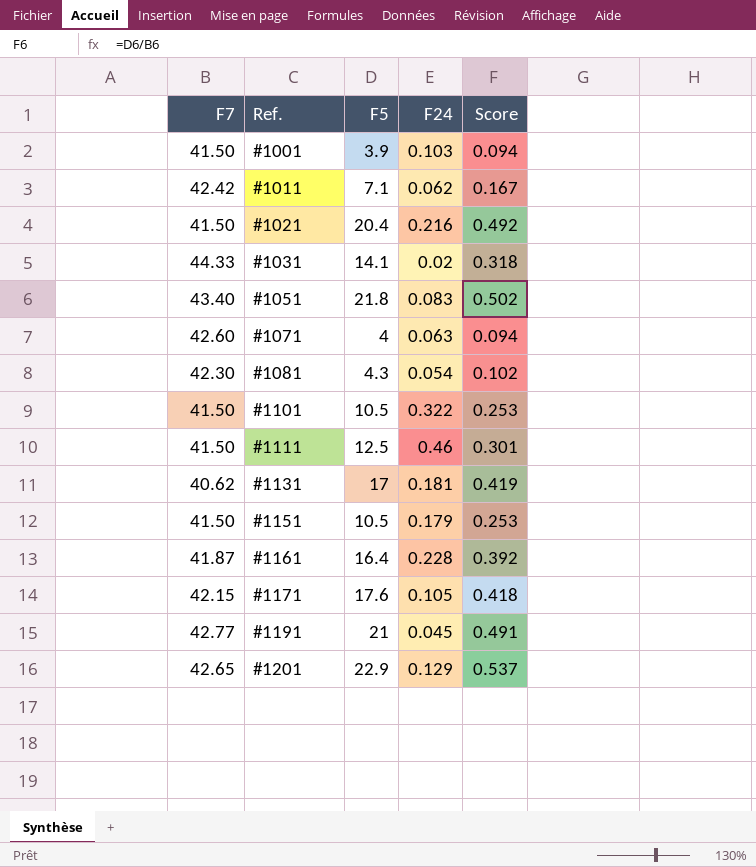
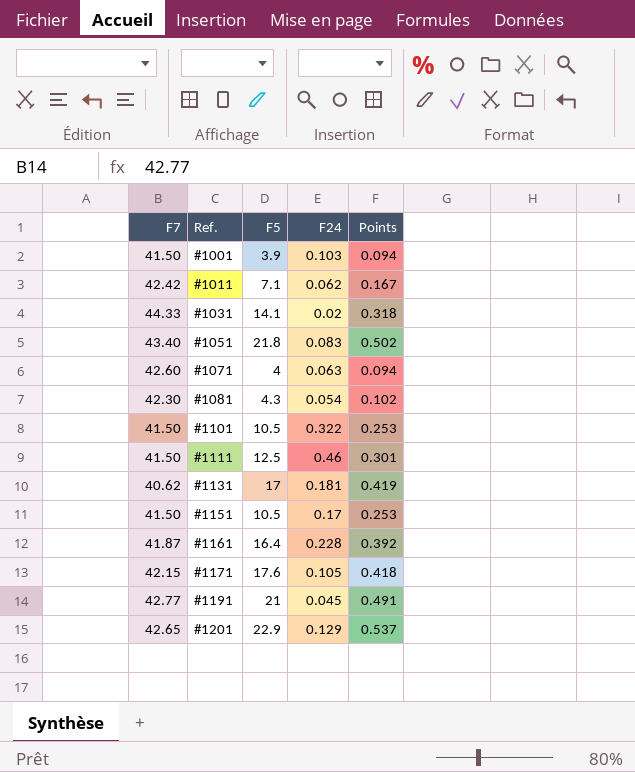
column name: Score -> Points
row #1021: 41.50 | 20.4 | 0.216 | 0.492 -> none
#1151 | F24: 0.179 -> 0.17

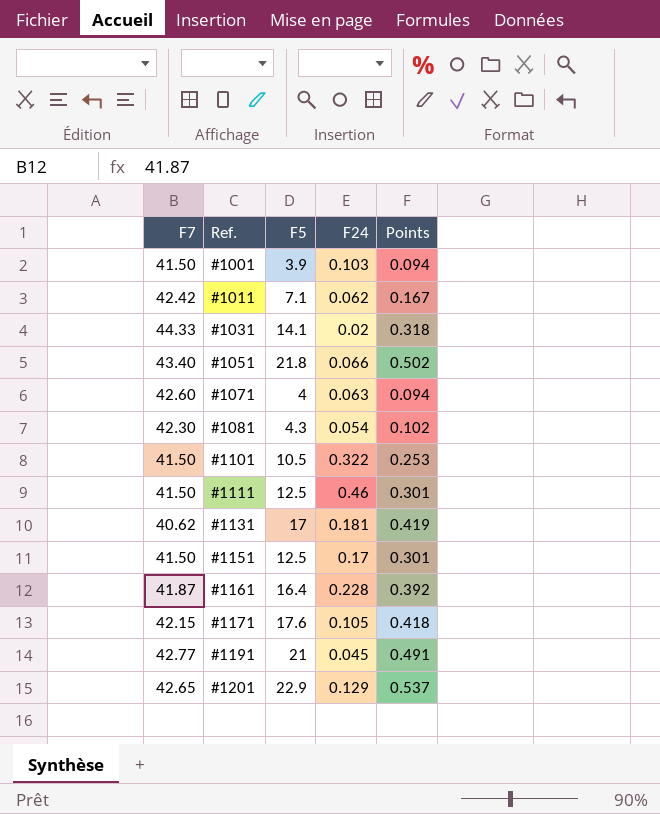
#1051 | F24: 0.083 -> 0.066
#1151 | F5: 10.5 -> 12.5
#1151 | Points: 0.253 -> 0.301

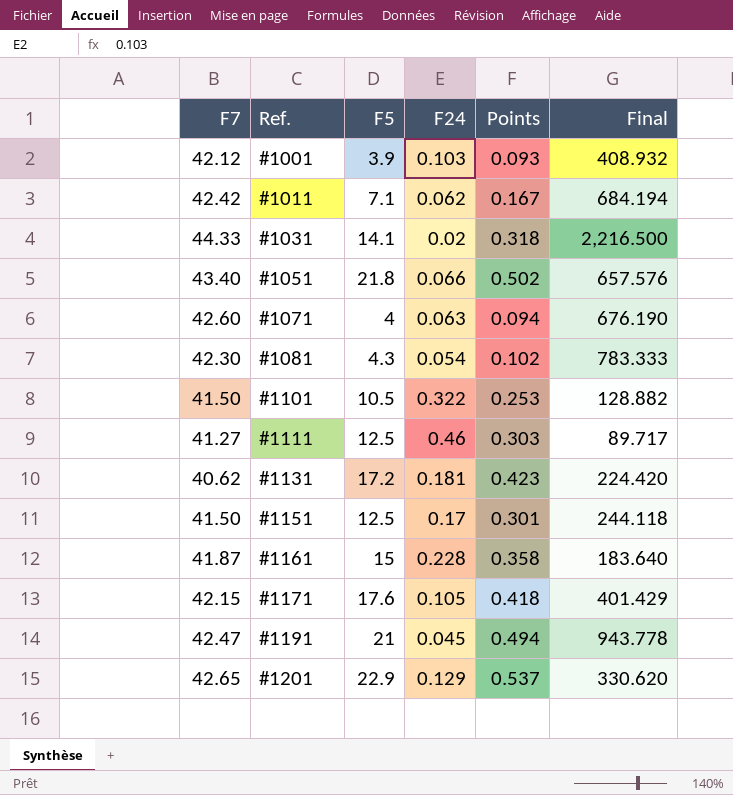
column Final | formula: none -> [F7] / [F24]
#1001 | F7: 41.50 -> 42.12
#1001 | Points: 0.094 -> 0.093
#1111 | F7: 41.50 -> 41.27
#1111 | Points: 0.301 -> 0.303
#1131 | F5: 17 -> 17.2
#1131 | Points: 0.419 -> 0.423
#1161 | F5: 16.4 -> 15
#1161 | Points: 0.392 -> 0.358
#1191 | F7: 42.77 -> 42.47
#1191 | Points: 0.491 -> 0.494

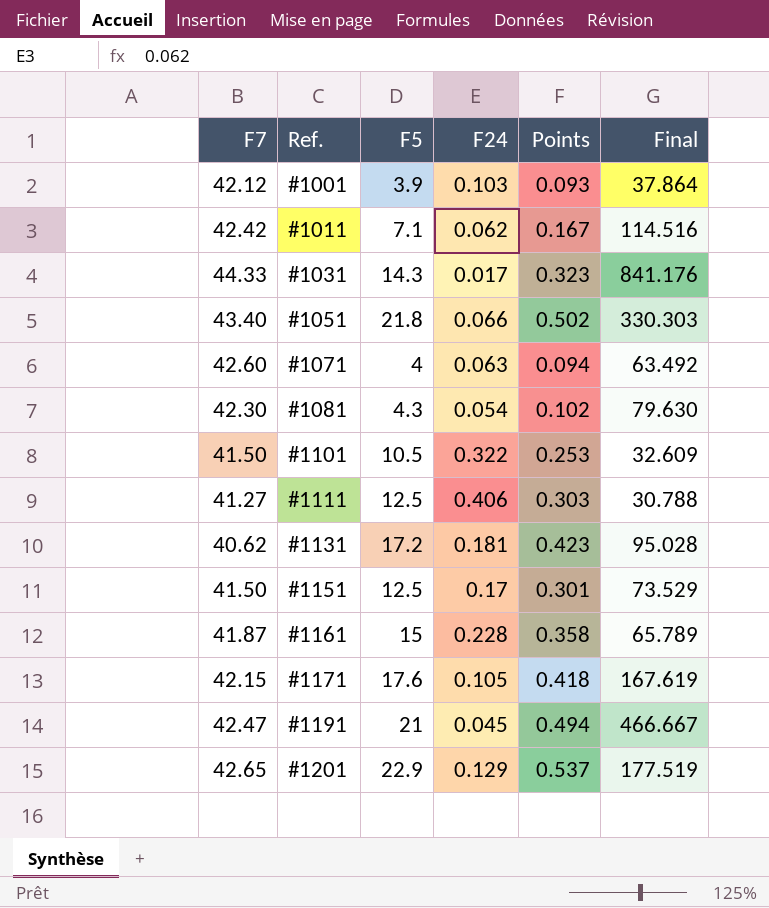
column Final | formula: [F7] / [F24] -> [F5] / [F24]
#1031 | F5: 14.1 -> 14.3
#1031 | F24: 0.02 -> 0.017
#1031 | Points: 0.318 -> 0.323
#1111 | F24: 0.46 -> 0.406

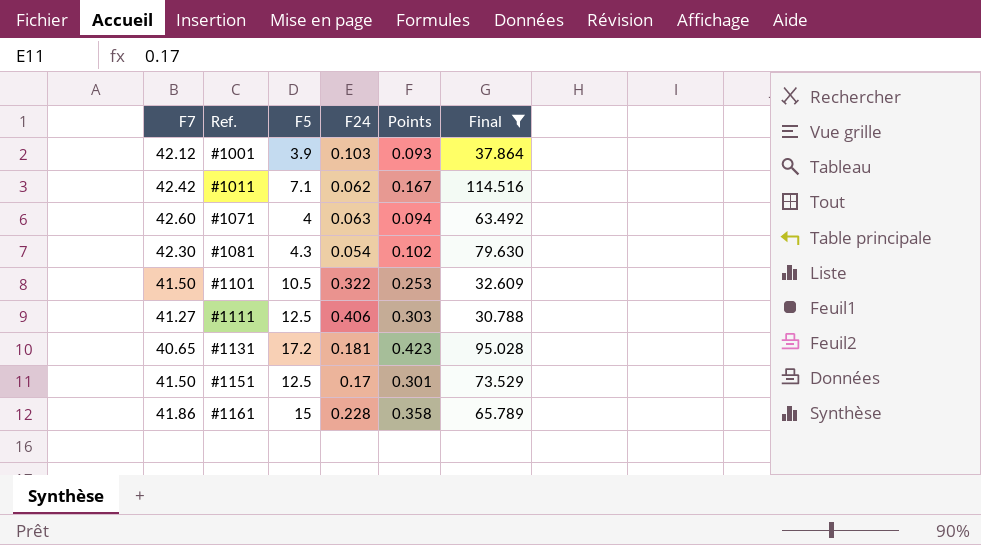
filter: none -> Final <= 114.516
#1131 | F7: 40.62 -> 40.65
#1161 | F7: 41.87 -> 41.86

